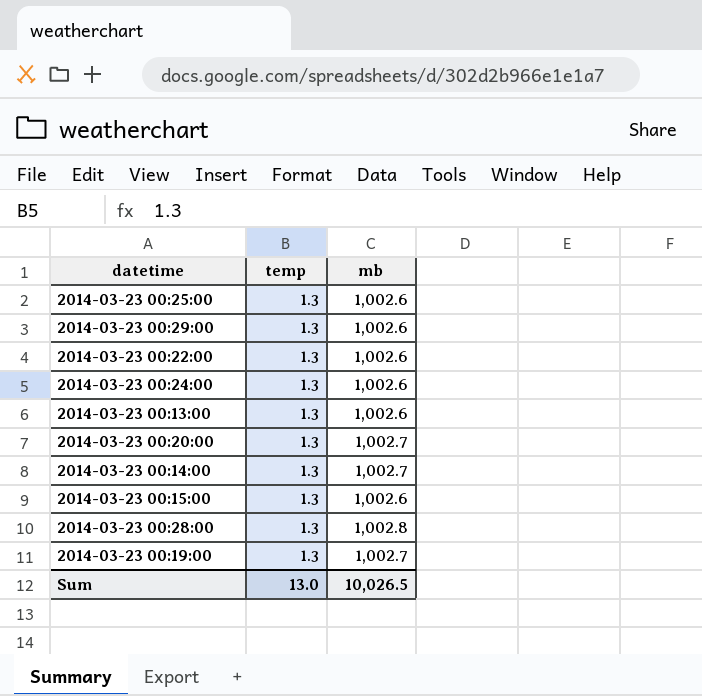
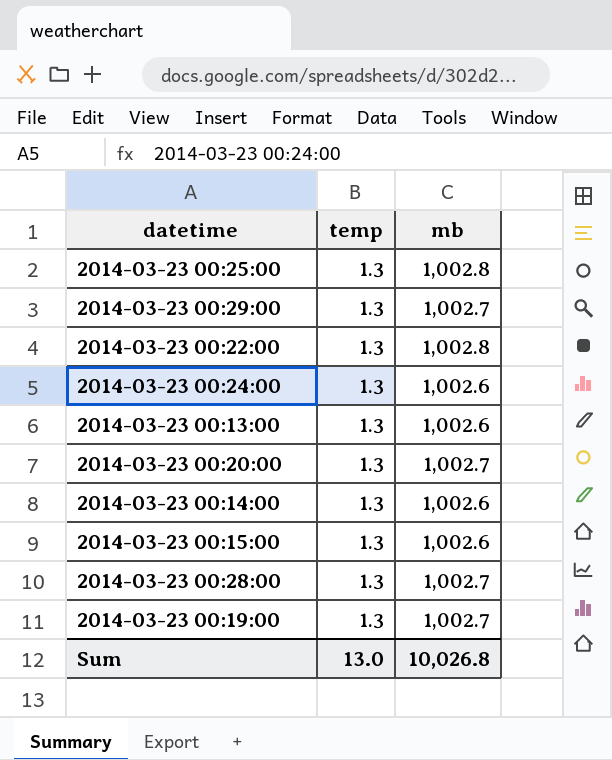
2014-03-23 00:25:00 | mb: 1,002.6 -> 1,002.8
2014-03-23 00:29:00 | mb: 1,002.6 -> 1,002.7
2014-03-23 00:22:00 | mb: 1,002.6 -> 1,002.8
2014-03-23 00:14:00 | mb: 1,002.7 -> 1,002.6
2014-03-23 00:28:00 | mb: 1,002.8 -> 1,002.7
Sum | mb: 10,026.5 -> 10,026.8

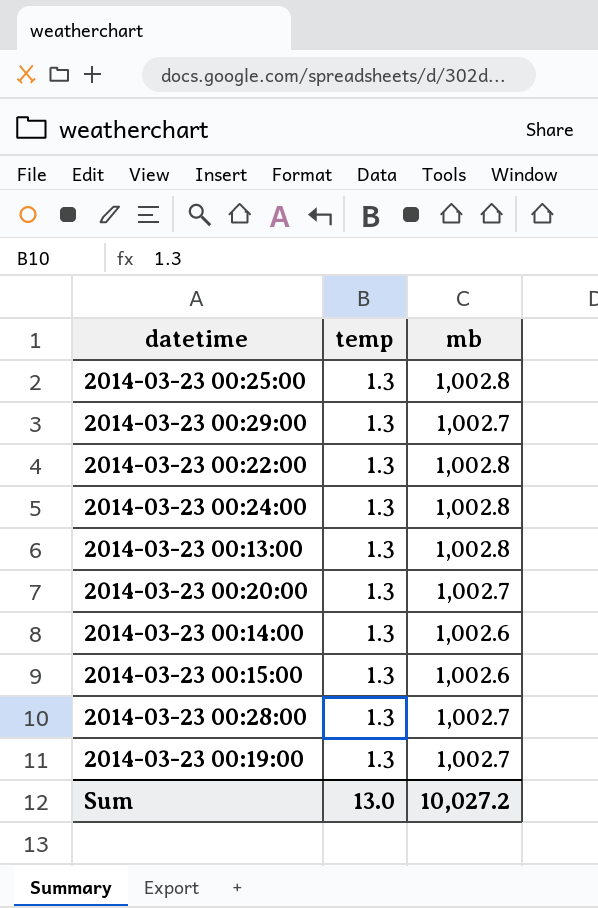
2014-03-23 00:24:00 | mb: 1,002.6 -> 1,002.8
2014-03-23 00:13:00 | mb: 1,002.6 -> 1,002.8
Sum | mb: 10,026.8 -> 10,027.2

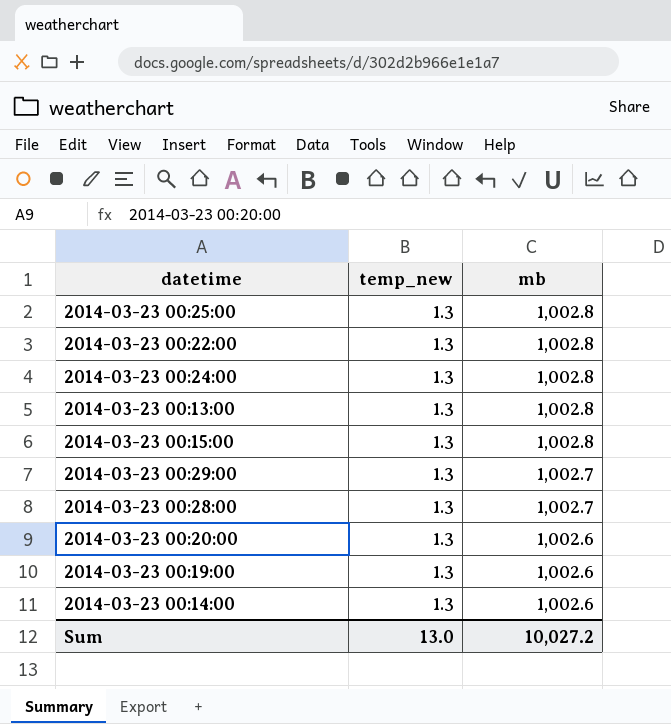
row order: none -> mb descending
column name: temp -> temp_new
2014-03-23 00:15:00 | mb: 1,002.6 -> 1,002.8
2014-03-23 00:20:00 | mb: 1,002.7 -> 1,002.6
2014-03-23 00:19:00 | mb: 1,002.7 -> 1,002.6

